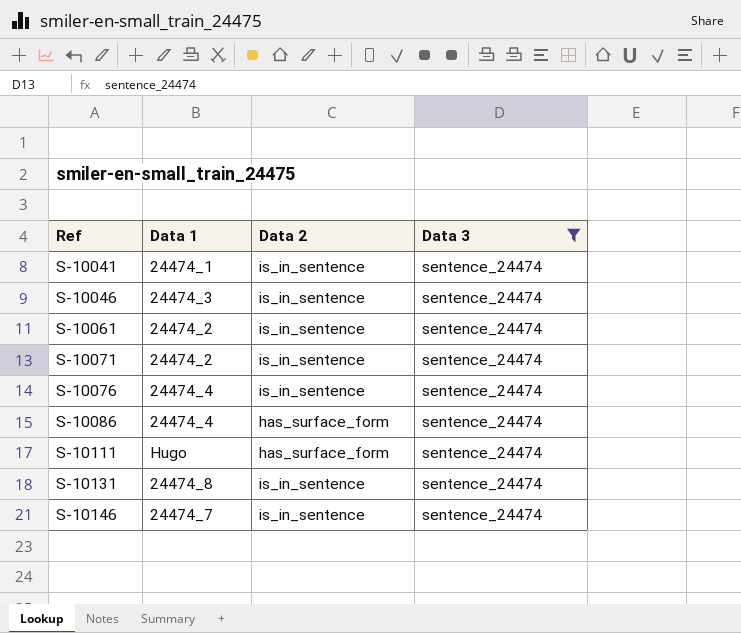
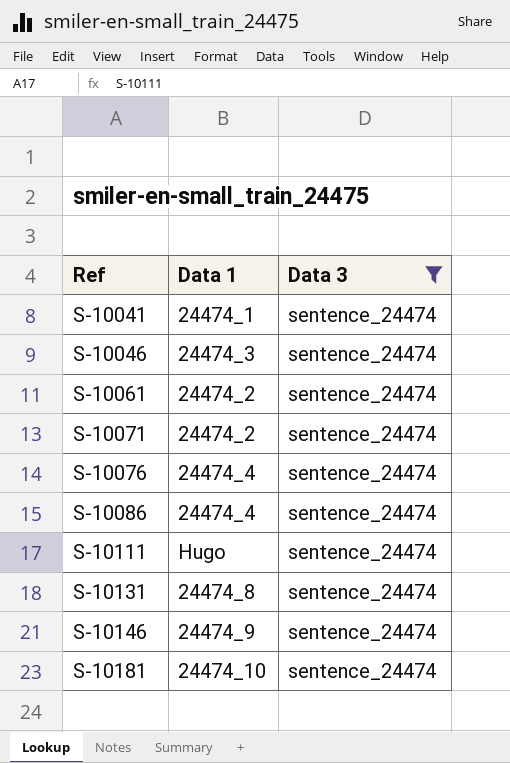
column Data 2 | position: 3 -> none
S-10146 | Data 1: 24474_7 -> 24474_9
row S-10181: none -> 24474_10 | sentence_24474

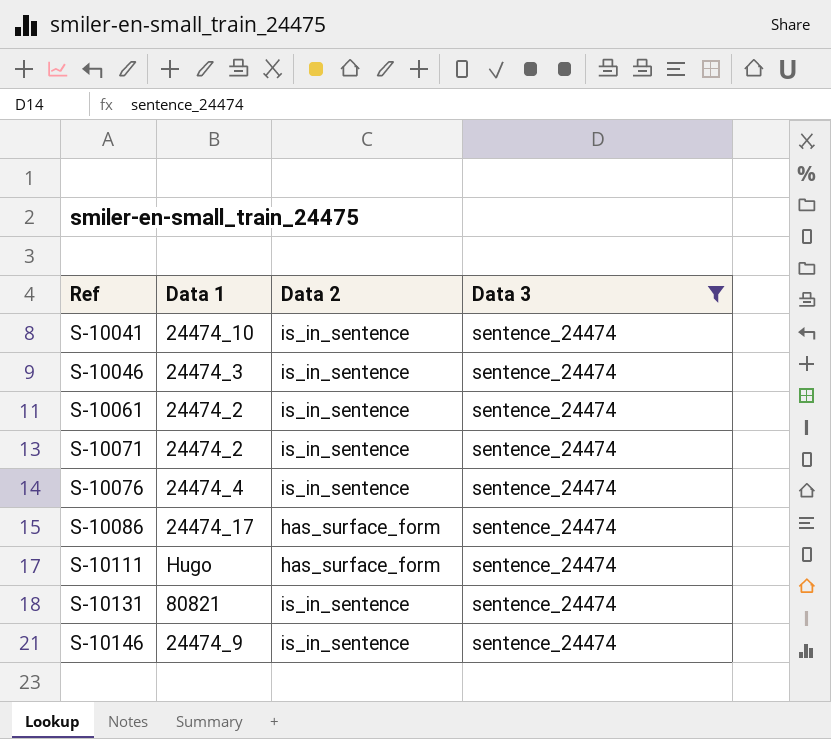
column Data 2 | position: none -> 3
row S-10181: 24474_10 | sentence_24474 -> none
S-10041 | Data 1: 24474_1 -> 24474_10
S-10086 | Data 1: 24474_4 -> 24474_17
S-10131 | Data 1: 24474_8 -> 80821

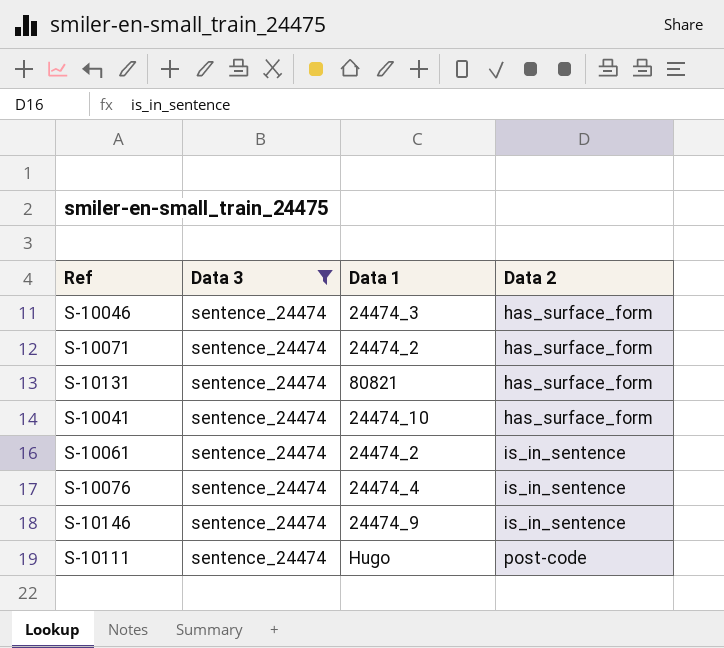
row order: Ref ascending -> Data 2 ascending
column Data 3 | position: 4 -> 2
row S-10086: 24474_17 | has_surface_form | sentence_24474 -> none
S-10046 | Data 2: is_in_sentence -> has_surface_form
S-10071 | Data 2: is_in_sentence -> has_surface_form
S-10131 | Data 2: is_in_sentence -> has_surface_form
S-10041 | Data 2: is_in_sentence -> has_surface_form
S-10111 | Data 2: has_surface_form -> post-code

